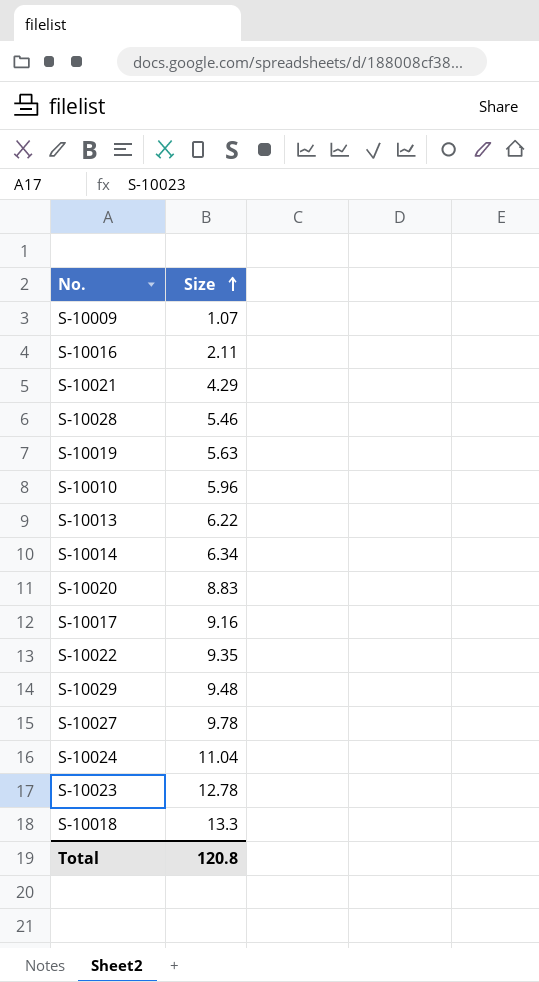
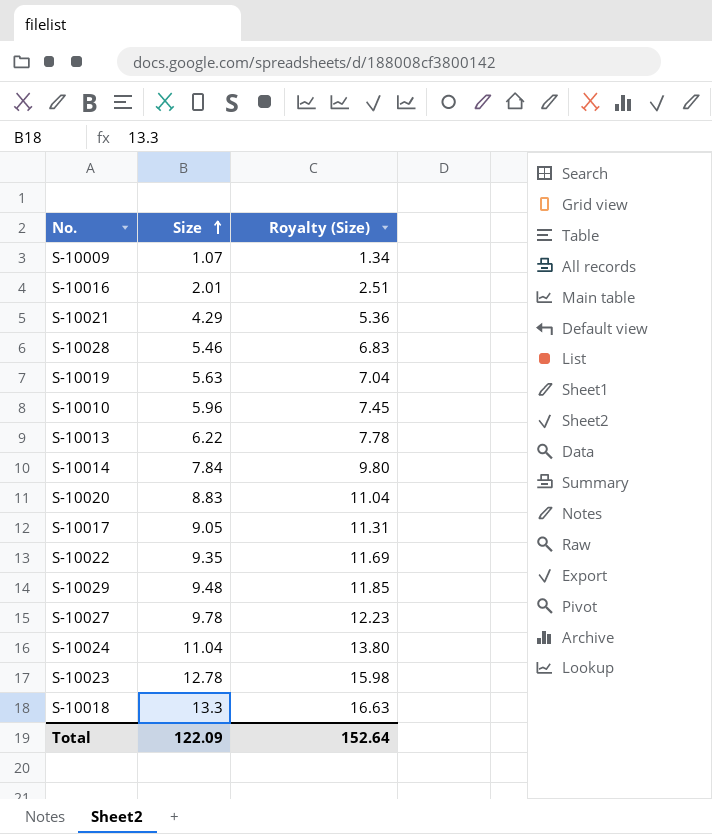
column Royalty (Size) | formula: none -> [Size] * 1.25
S-10016 | Size: 2.11 -> 2.01
S-10014 | Size: 6.34 -> 7.84
S-10017 | Size: 9.16 -> 9.05
Total | Size: 120.8 -> 122.09

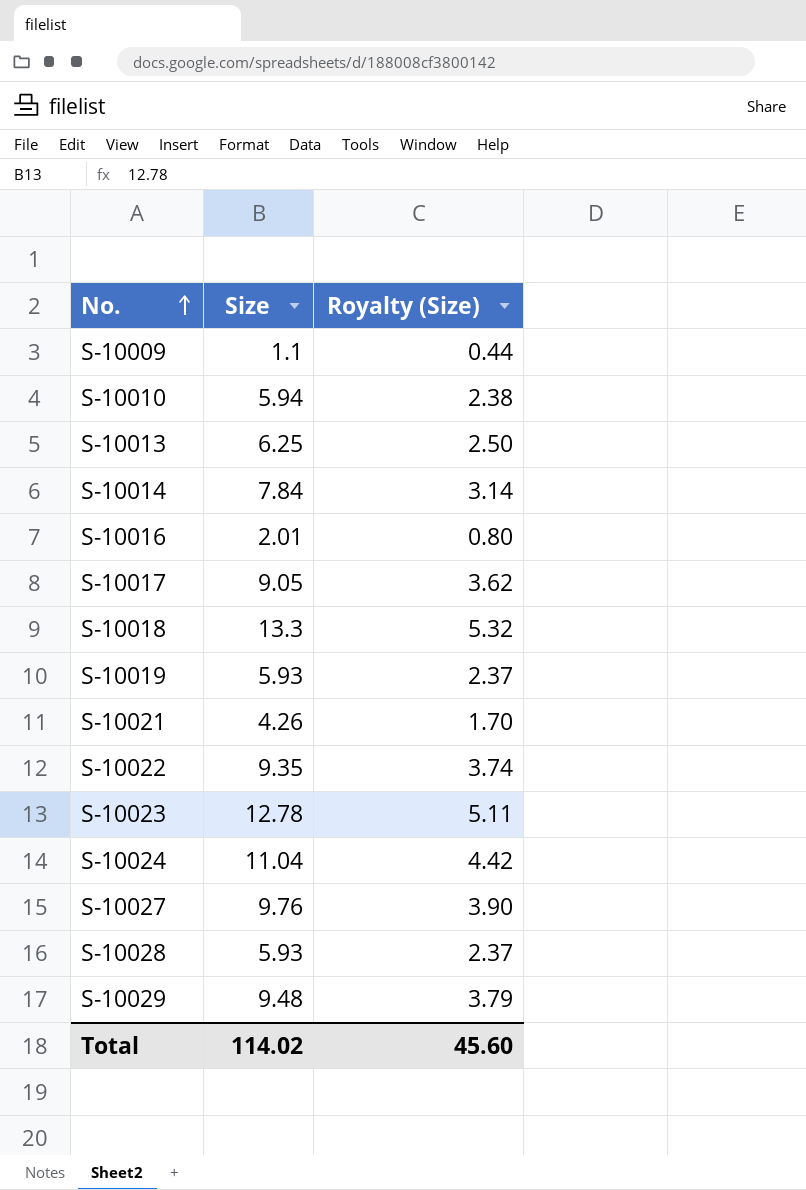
row order: Size ascending -> No. ascending
column Royalty (Size) | formula: [Size] * 1.25 -> [Size] * 0.4
row S-10020: 8.83 | 11.04 -> none
S-10009 | Size: 1.07 -> 1.1
S-10010 | Size: 5.96 -> 5.94
S-10013 | Size: 6.22 -> 6.25
S-10019 | Size: 5.63 -> 5.93
S-10021 | Size: 4.29 -> 4.26
S-10027 | Size: 9.78 -> 9.76
S-10028 | Size: 5.46 -> 5.93
Total | Size: 122.09 -> 114.02
Total | Royalty (Size): 152.64 -> 45.60

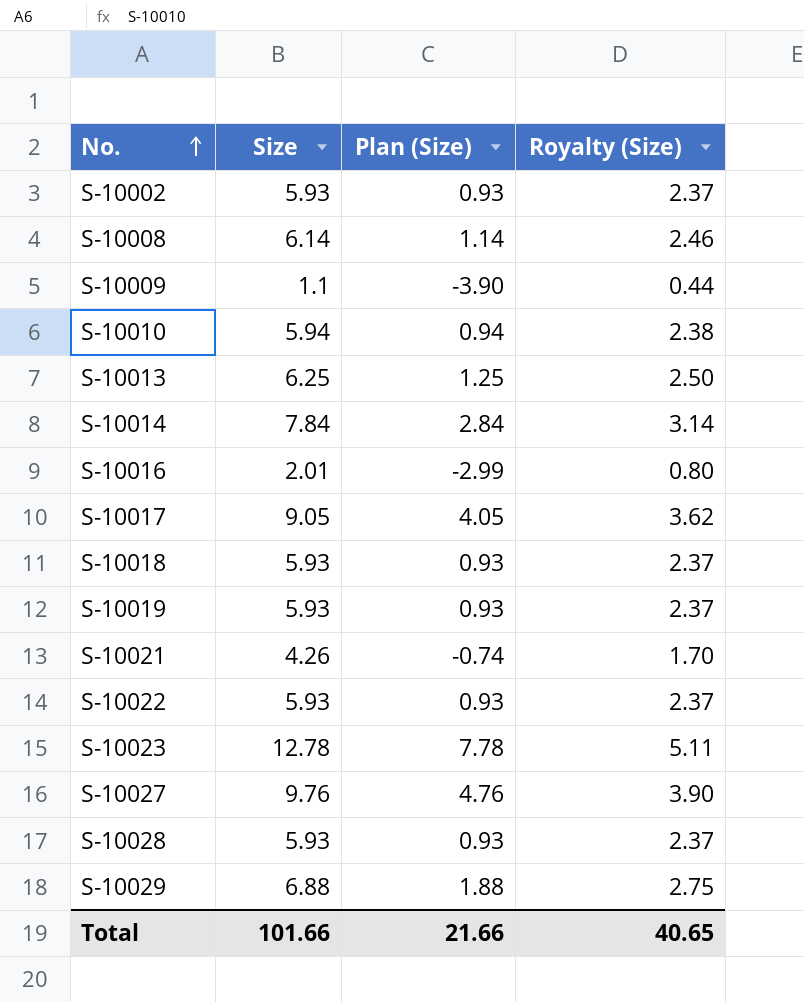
column Plan (Size) | formula: none -> [Size] - 5
row S-10024: 11.04 | 4.42 -> none
row S-10002: none -> 5.93 | 0.93 | 2.37
row S-10008: none -> 6.14 | 1.14 | 2.46
S-10018 | Size: 13.3 -> 5.93
S-10018 | Royalty (Size): 5.32 -> 2.37
S-10022 | Size: 9.35 -> 5.93
S-10022 | Royalty (Size): 3.74 -> 2.37
S-10029 | Size: 9.48 -> 6.88
S-10029 | Royalty (Size): 3.79 -> 2.75
Total | Size: 114.02 -> 101.66
Total | Royalty (Size): 45.60 -> 40.65

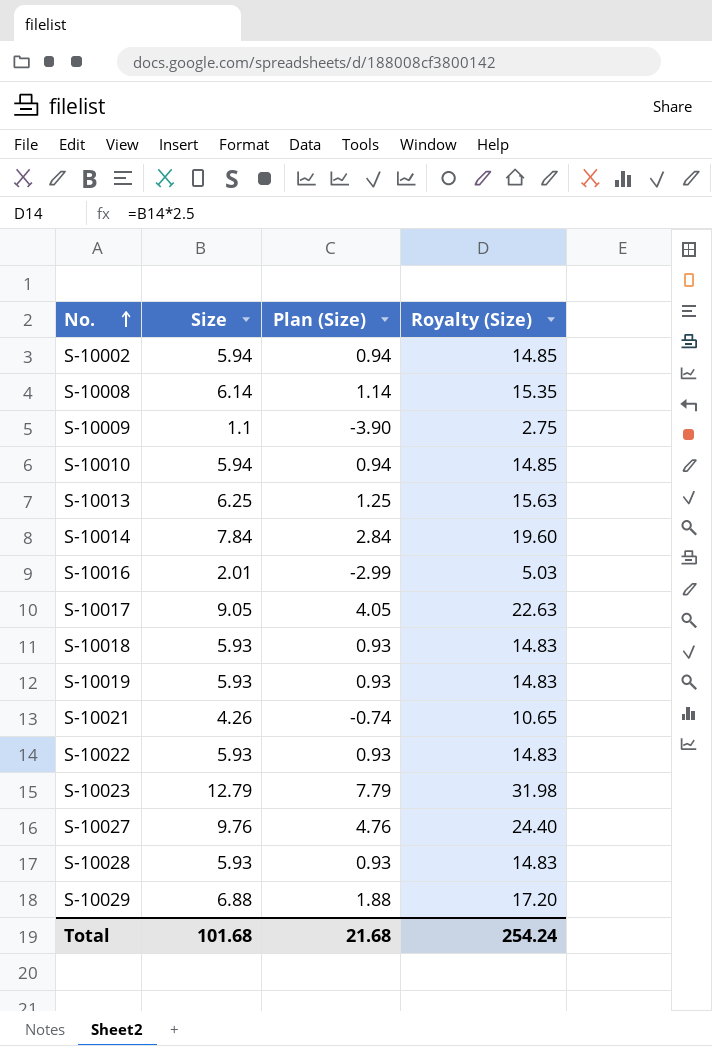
column Royalty (Size) | formula: [Size] * 0.4 -> [Size] * 2.5
S-10002 | Size: 5.93 -> 5.94
S-10002 | Plan (Size): 0.93 -> 0.94
S-10023 | Size: 12.78 -> 12.79
S-10023 | Plan (Size): 7.78 -> 7.79
Total | Size: 101.66 -> 101.68
Total | Plan (Size): 21.66 -> 21.68
Total | Royalty (Size): 40.65 -> 254.24

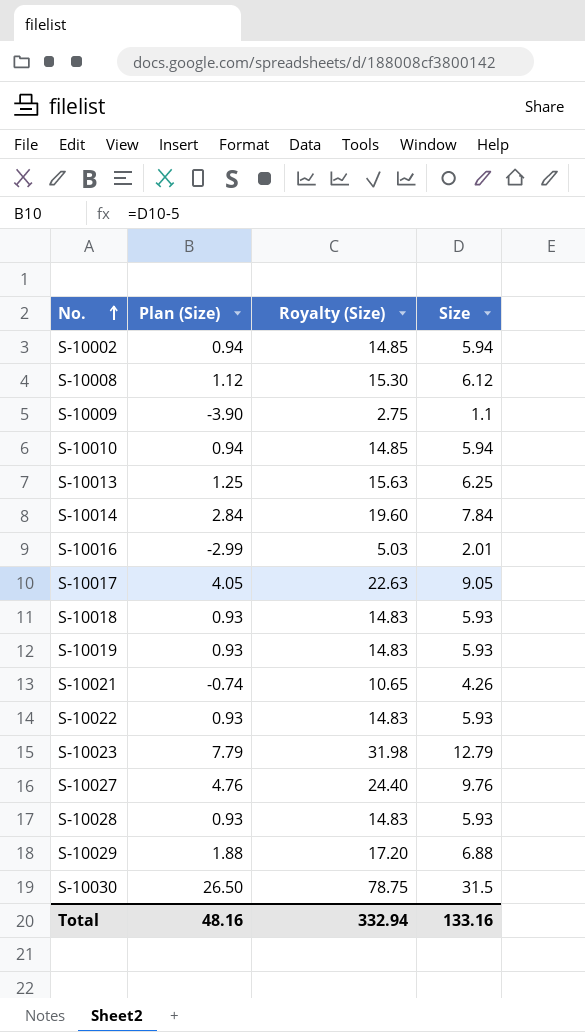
column Size | position: 2 -> 4
S-10008 | Plan (Size): 1.14 -> 1.12
S-10008 | Royalty (Size): 15.35 -> 15.30
S-10008 | Size: 6.14 -> 6.12
row S-10030: none -> 26.50 | 78.75 | 31.5
Total | Plan (Size): 21.68 -> 48.16
Total | Royalty (Size): 254.24 -> 332.94
Total | Size: 101.68 -> 133.16

